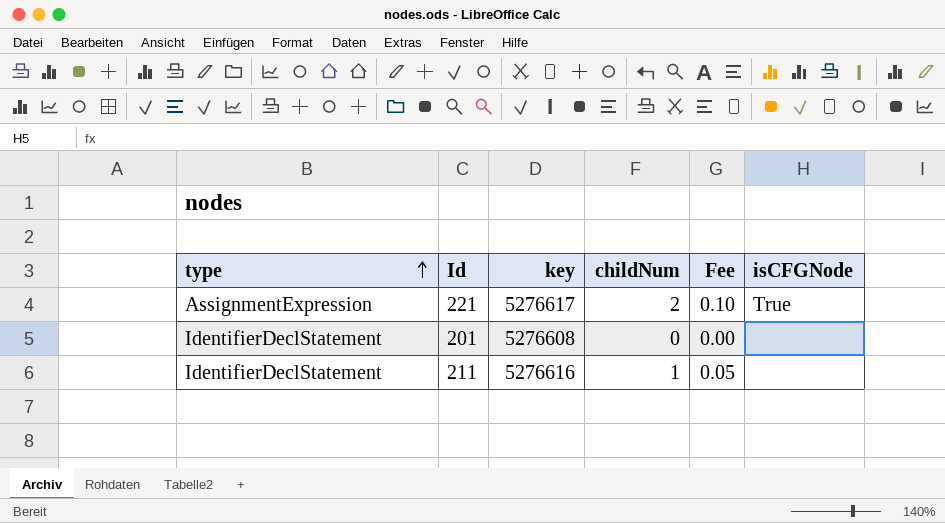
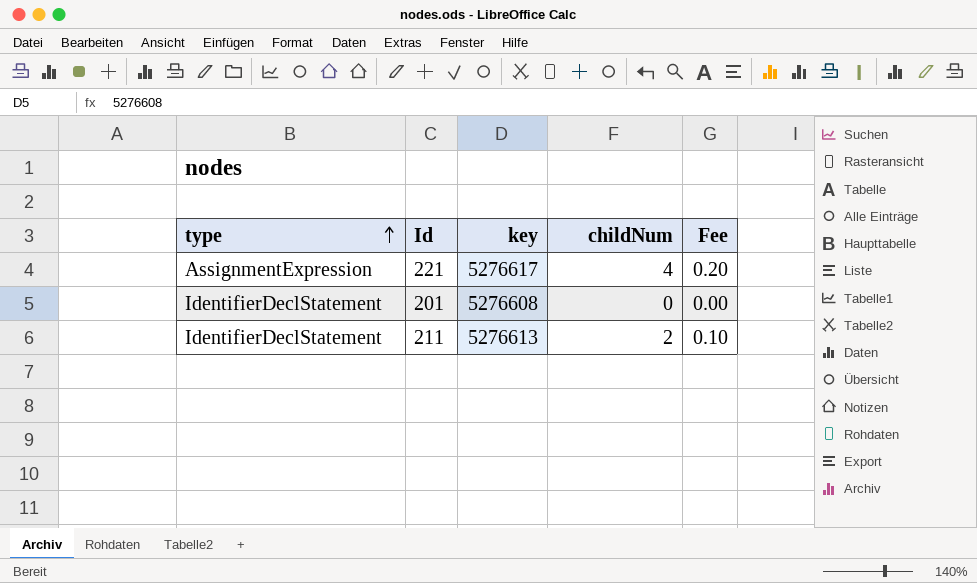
column isCFGNode | position: 6 -> none
221 | childNum: 2 -> 4
221 | Fee: 0.10 -> 0.20
211 | key: 5276616 -> 5276613
211 | childNum: 1 -> 2
211 | Fee: 0.05 -> 0.10

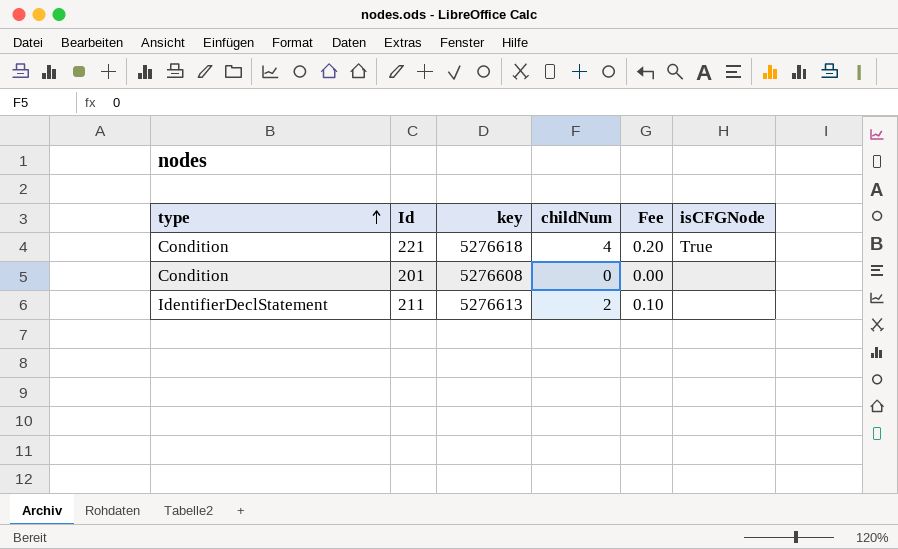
column isCFGNode | position: none -> 6
221 | type: AssignmentExpression -> Condition
221 | key: 5276617 -> 5276618
201 | type: IdentifierDeclStatement -> Condition

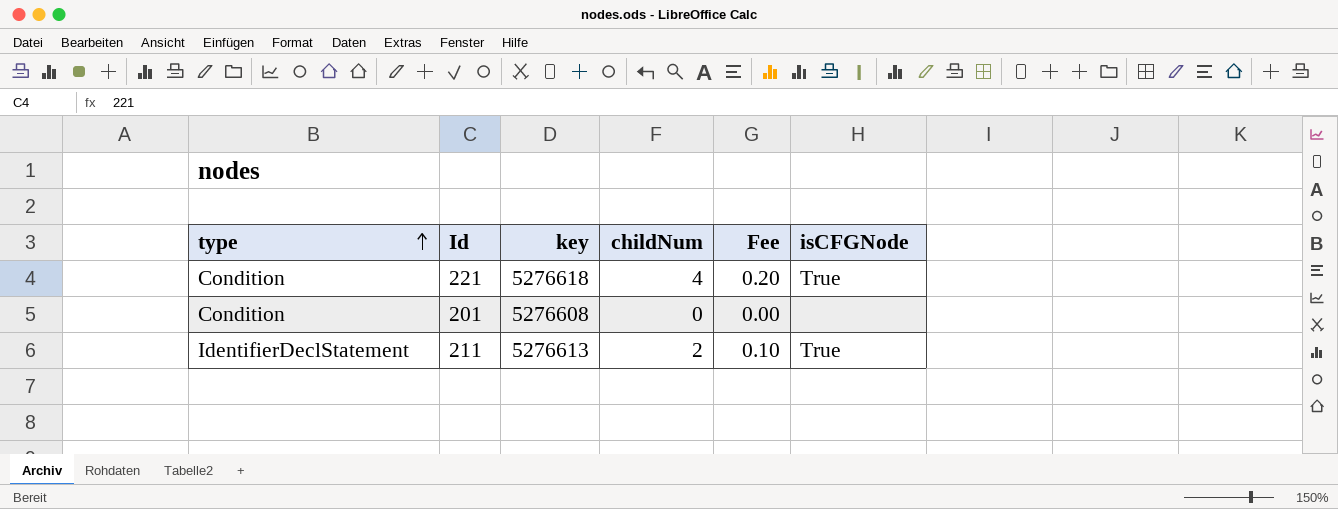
211 | isCFGNode: none -> True

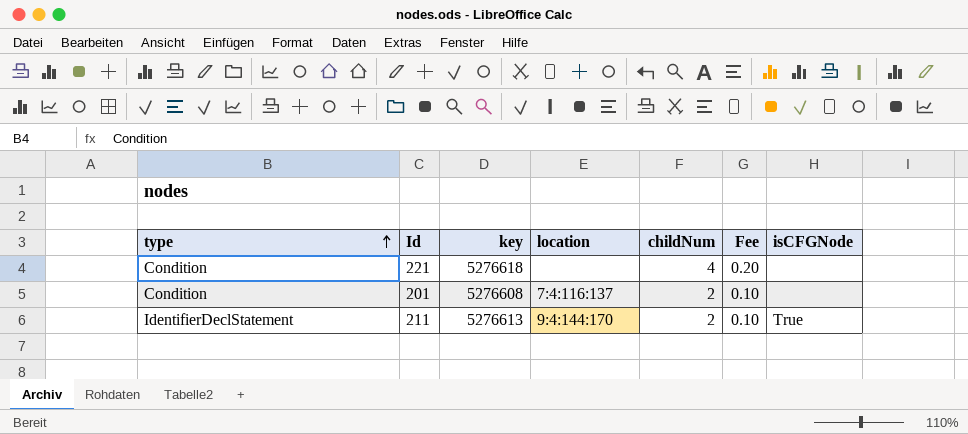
column location | position: none -> 4
221 | isCFGNode: True -> none
201 | childNum: 0 -> 2
201 | Fee: 0.00 -> 0.10

